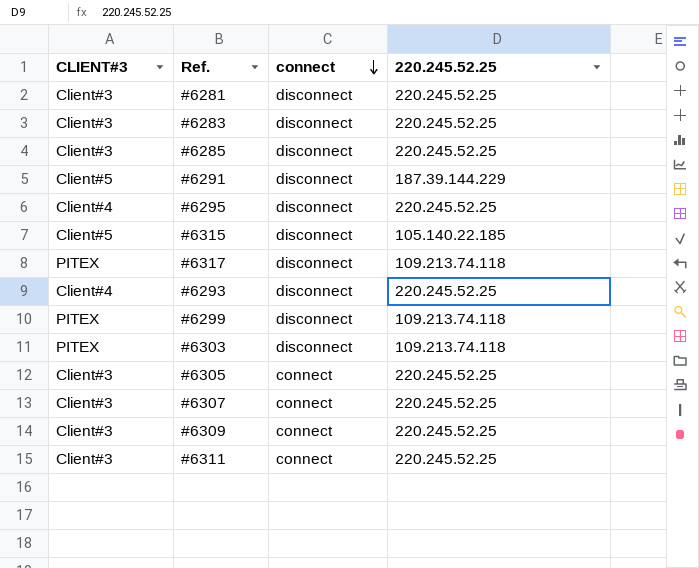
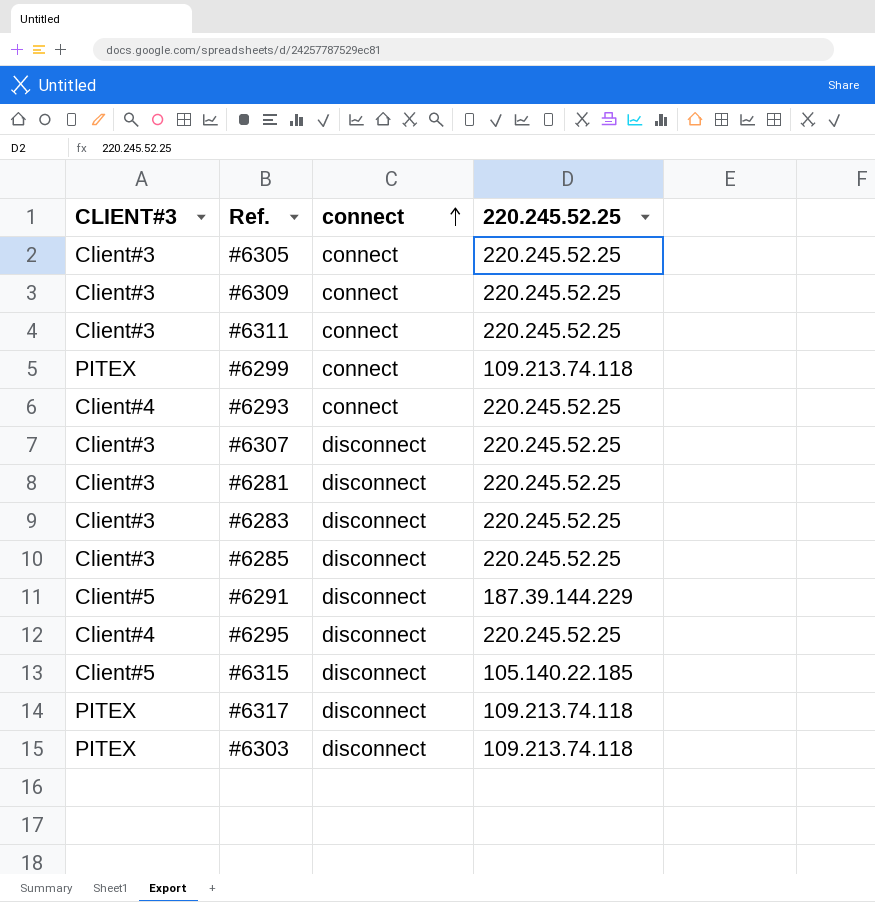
row order: connect descending -> connect ascending
#6299 | connect: disconnect -> connect
#6293 | connect: disconnect -> connect
#6307 | connect: connect -> disconnect

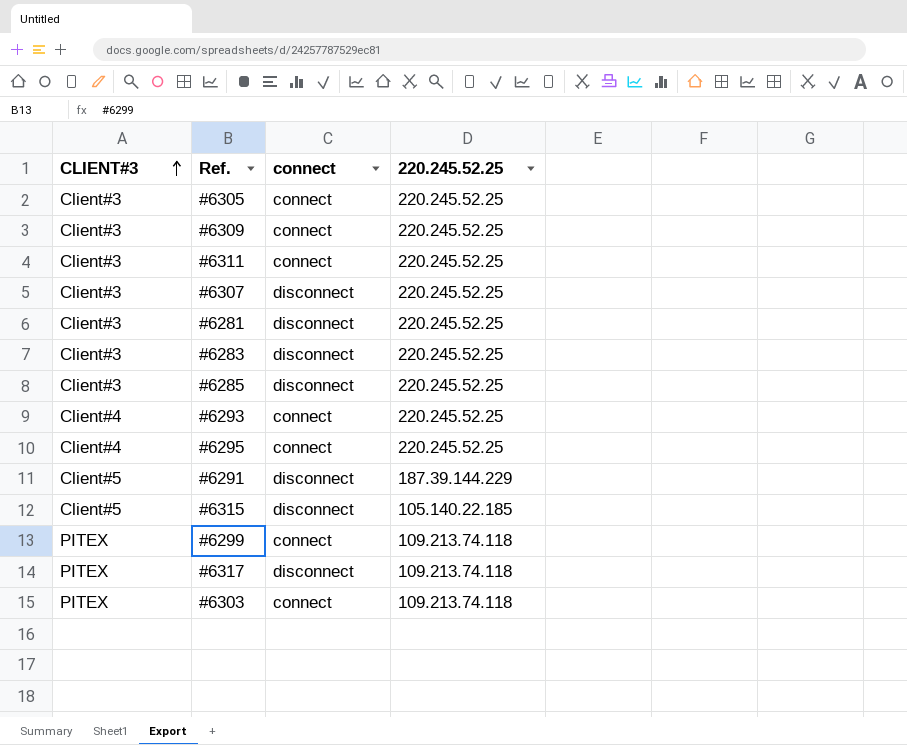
row order: connect ascending -> CLIENT#3 ascending
#6295 | connect: disconnect -> connect
#6303 | connect: disconnect -> connect

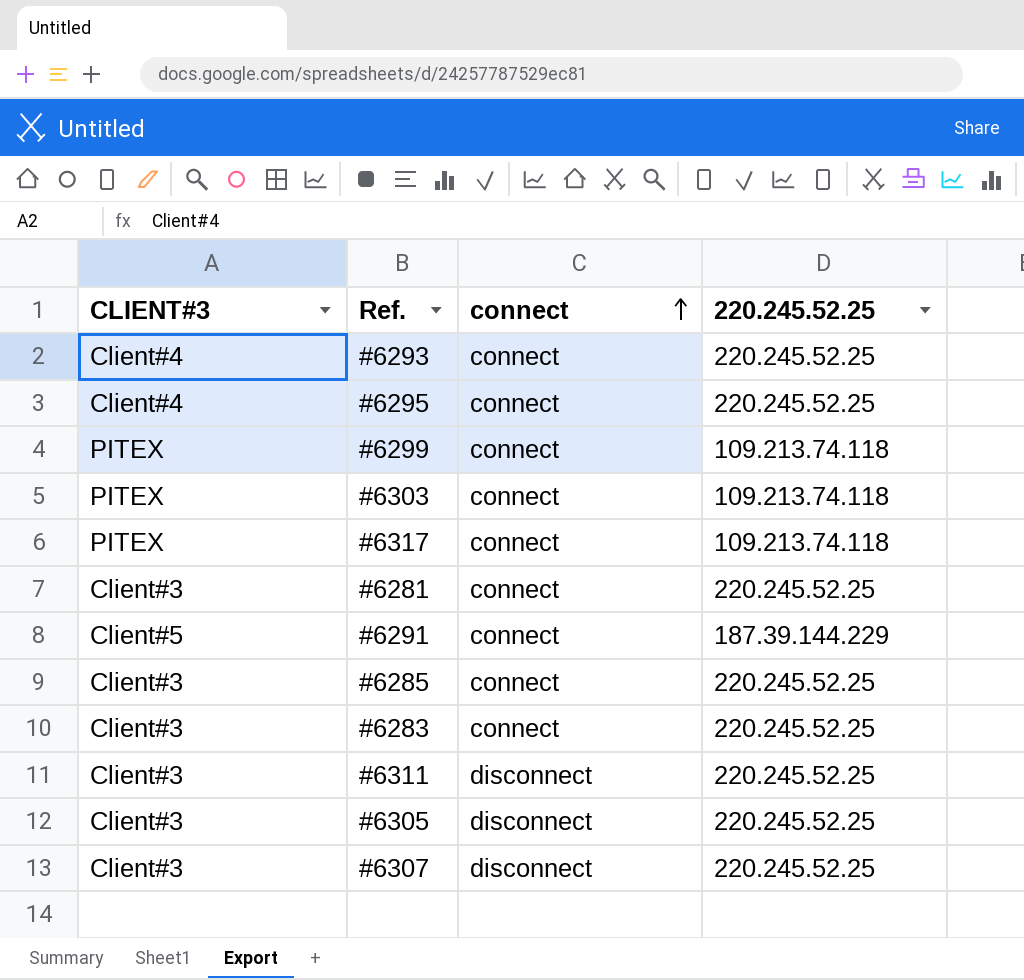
row order: CLIENT#3 ascending -> connect ascending
row #6309: Client#3 | connect | 220.245.52.25 -> none
row #6315: Client#5 | disconnect | 105.140.22.185 -> none
#6317 | connect: disconnect -> connect
#6281 | connect: disconnect -> connect
#6291 | connect: disconnect -> connect
#6285 | connect: disconnect -> connect
#6283 | connect: disconnect -> connect
#6311 | connect: connect -> disconnect
#6305 | connect: connect -> disconnect

